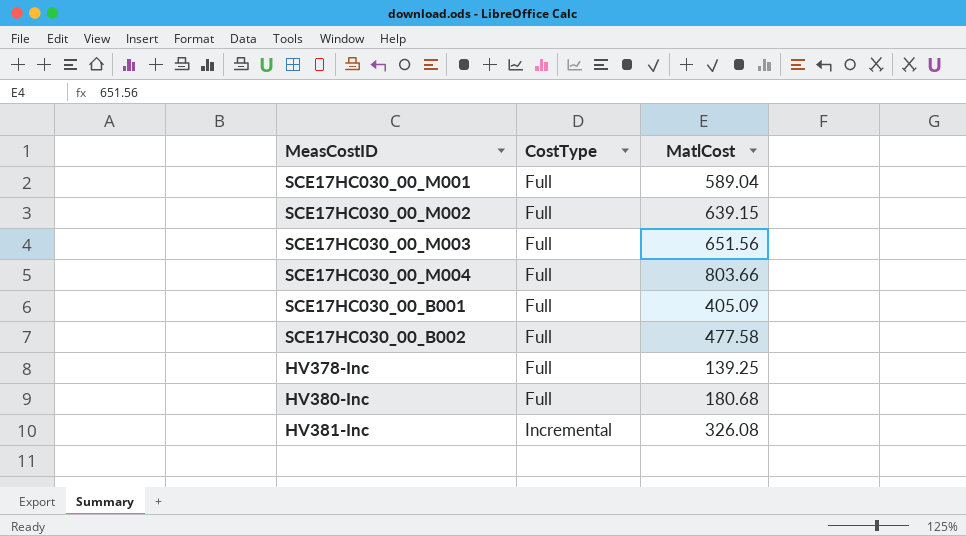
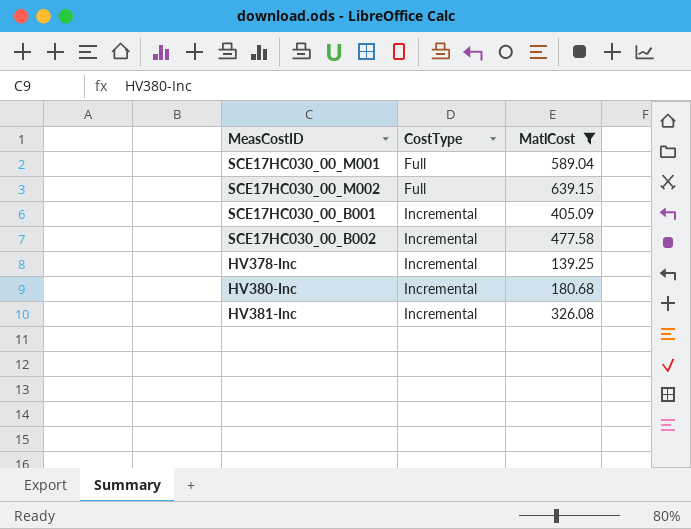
filter: none -> MatlCost <= 639.15
SCE17HC030_00_B001 | CostType: Full -> Incremental
SCE17HC030_00_B002 | CostType: Full -> Incremental
HV378-Inc | CostType: Full -> Incremental
HV380-Inc | CostType: Full -> Incremental

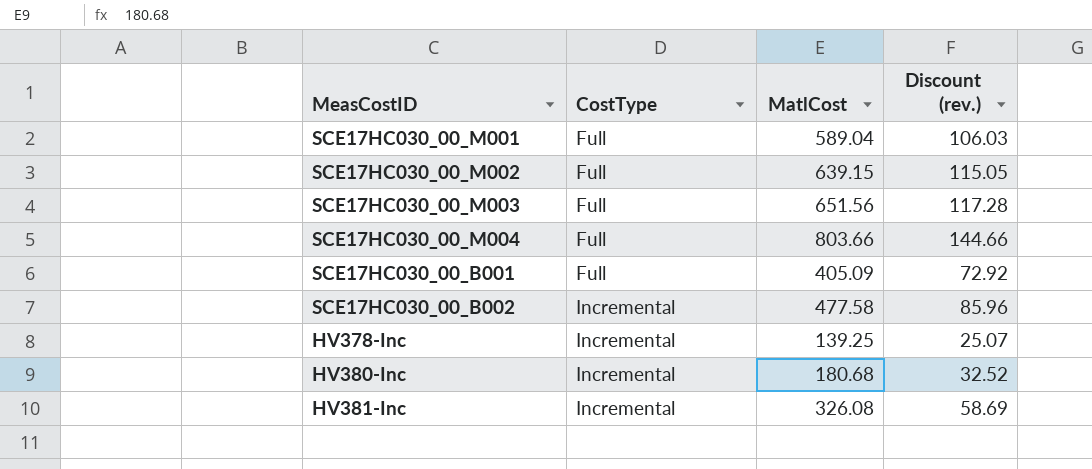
filter: MatlCost <= 639.15 -> none
column Discount (rev.) | formula: none -> [MatlCost] * 0.18
SCE17HC030_00_B001 | CostType: Incremental -> Full

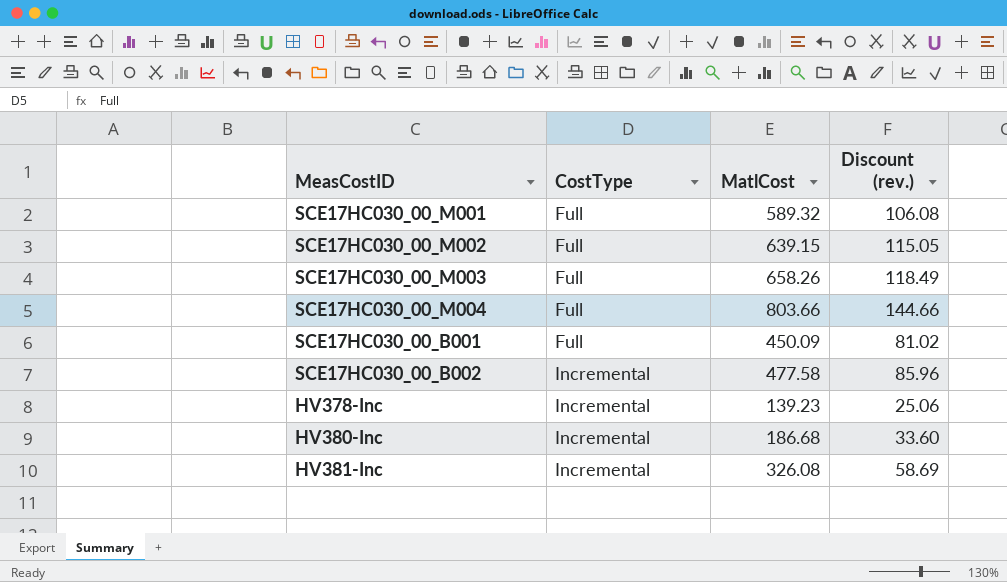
SCE17HC030_00_M001 | MatlCost: 589.04 -> 589.32
SCE17HC030_00_M001 | Discount (rev.): 106.03 -> 106.08
SCE17HC030_00_M003 | MatlCost: 651.56 -> 658.26
SCE17HC030_00_M003 | Discount (rev.): 117.28 -> 118.49
SCE17HC030_00_B001 | MatlCost: 405.09 -> 450.09
SCE17HC030_00_B001 | Discount (rev.): 72.92 -> 81.02
HV378-Inc | MatlCost: 139.25 -> 139.23
HV378-Inc | Discount (rev.): 25.07 -> 25.06
HV380-Inc | MatlCost: 180.68 -> 186.68
HV380-Inc | Discount (rev.): 32.52 -> 33.60

